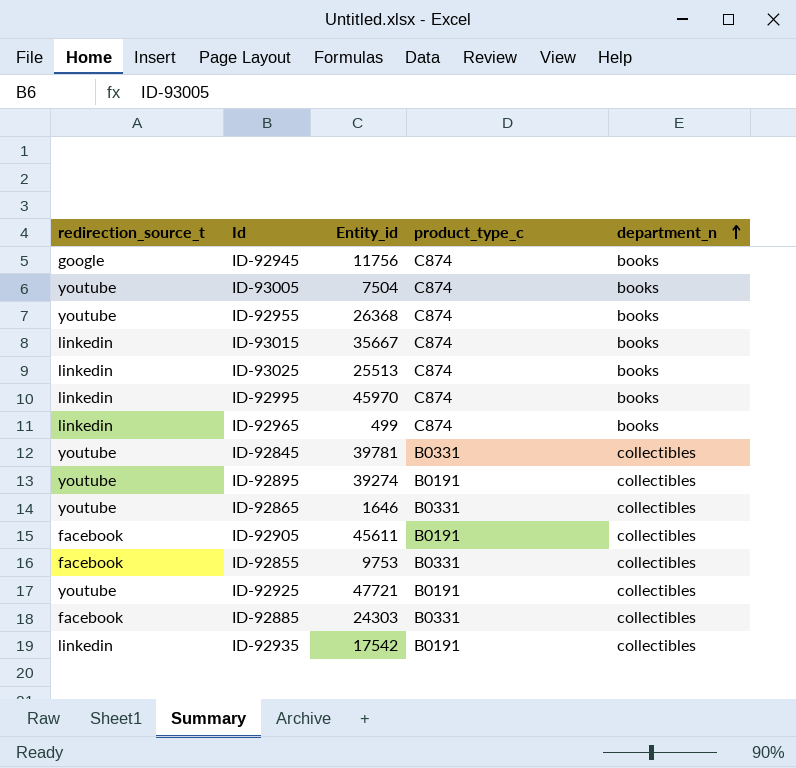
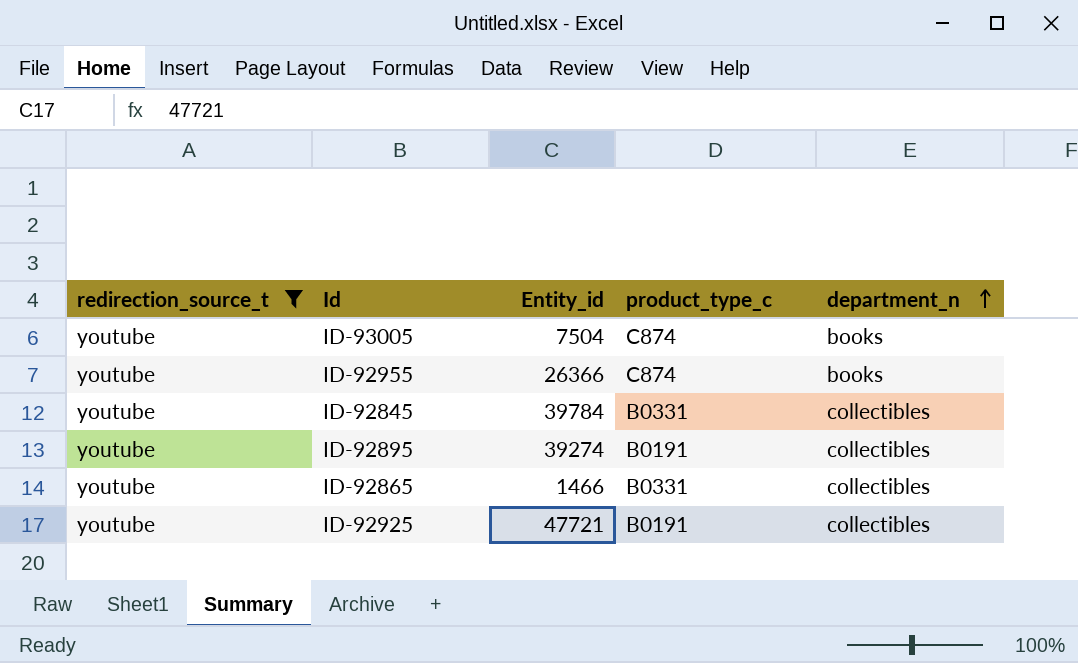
filter: none -> redirection_source_t = youtube
ID-92955 | Entity_id: 26368 -> 26366
ID-92845 | Entity_id: 39781 -> 39784
ID-92865 | Entity_id: 1646 -> 1466

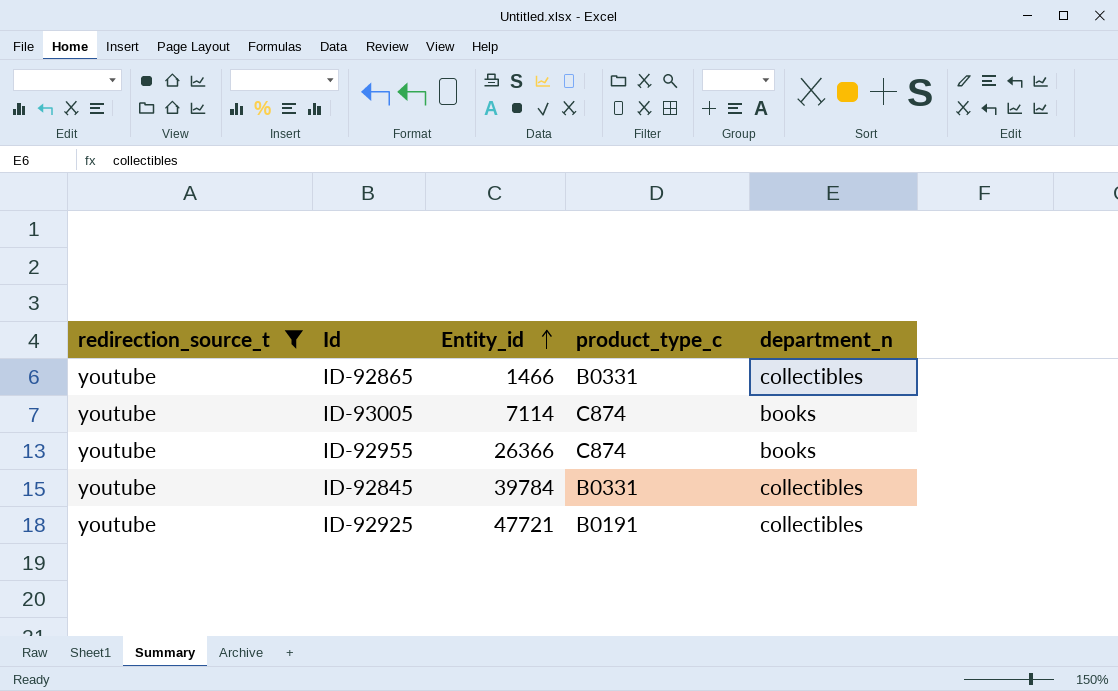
row order: department_n ascending -> Entity_id ascending
row ID-92895: youtube | 39274 | B0191 | collectibles -> none
ID-93005 | Entity_id: 7504 -> 7114

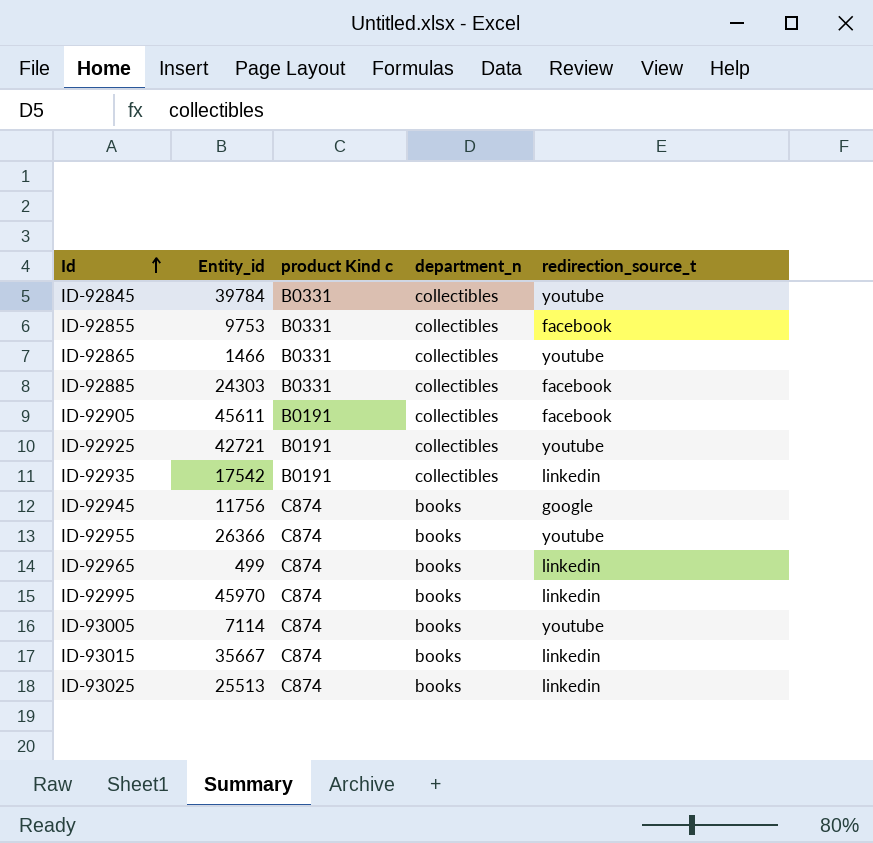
filter: redirection_source_t = youtube -> none
row order: Entity_id ascending -> Id ascending
column name: product_type_c -> product Kind c
column redirection_source_t | position: 1 -> 5
ID-92925 | Entity_id: 47721 -> 42721

